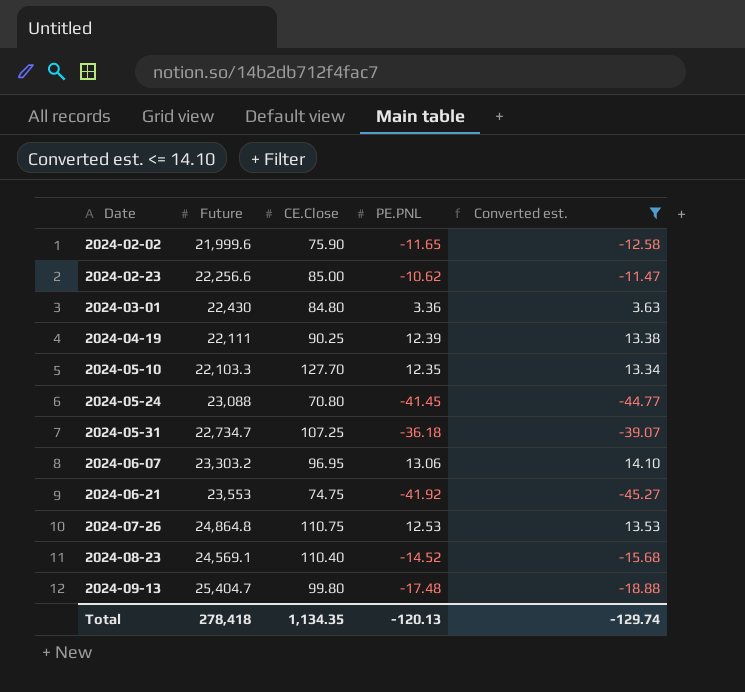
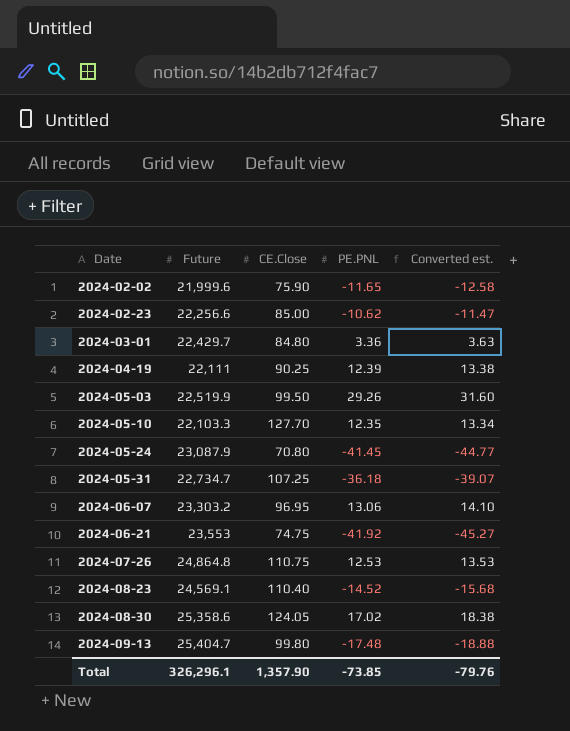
filter: Converted est. <= 14.10 -> none
2024-03-01 | Future: 22,430 -> 22,429.7
2024-05-24 | Future: 23,088 -> 23,087.9
Total | Future: 278,418 -> 326,296.1
Total | CE.Close: 1,134.35 -> 1,357.90
Total | PE.PNL: -120.13 -> -73.85
Total | Converted est.: -129.74 -> -79.76

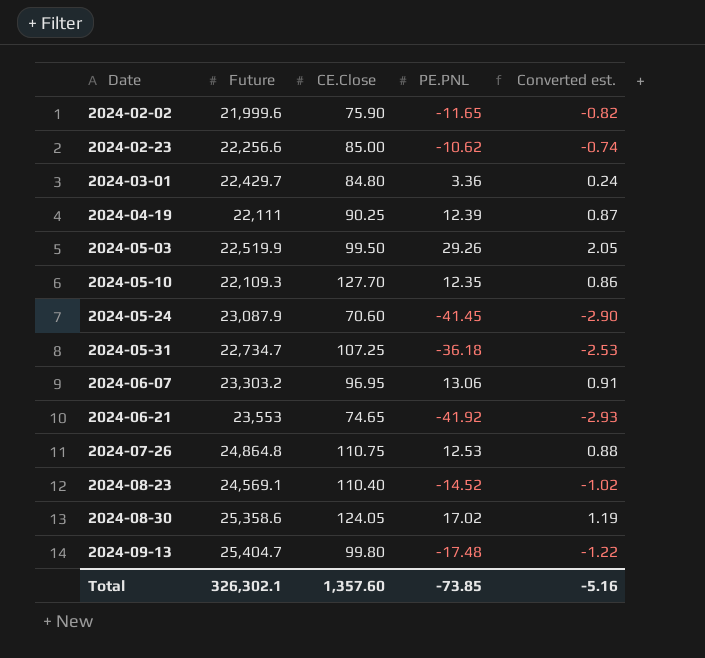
column Converted est. | formula: [PE.PNL] * 1.08 -> [PE.PNL] * 0.07
2024-05-10 | Future: 22,103.3 -> 22,109.3
2024-05-24 | CE.Close: 70.80 -> 70.60
2024-06-21 | CE.Close: 74.75 -> 74.65
Total | Future: 326,296.1 -> 326,302.1
Total | CE.Close: 1,357.90 -> 1,357.60
Total | Converted est.: -79.76 -> -5.16

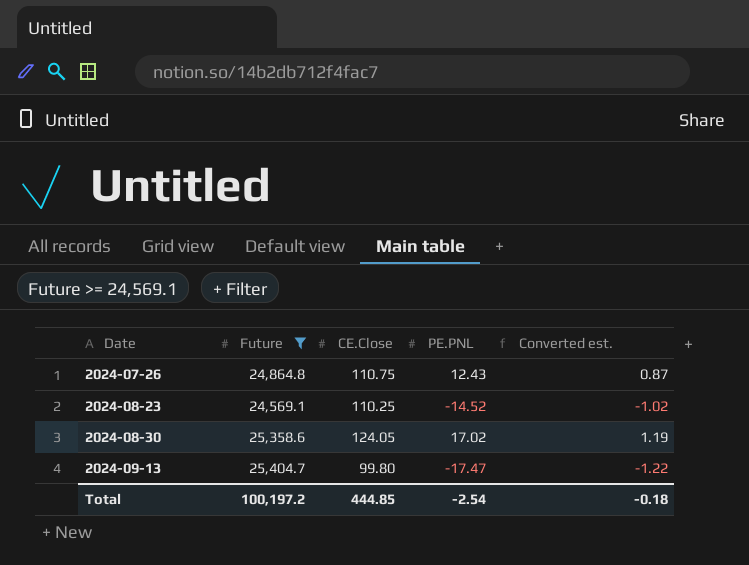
filter: none -> Future >= 24,569.1
2024-07-26 | PE.PNL: 12.53 -> 12.43
2024-07-26 | Converted est.: 0.88 -> 0.87
2024-08-23 | CE.Close: 110.40 -> 110.25
2024-09-13 | PE.PNL: -17.48 -> -17.47
Total | Future: 326,302.1 -> 100,197.2
Total | CE.Close: 1,357.60 -> 444.85
Total | PE.PNL: -73.85 -> -2.54
Total | Converted est.: -5.16 -> -0.18

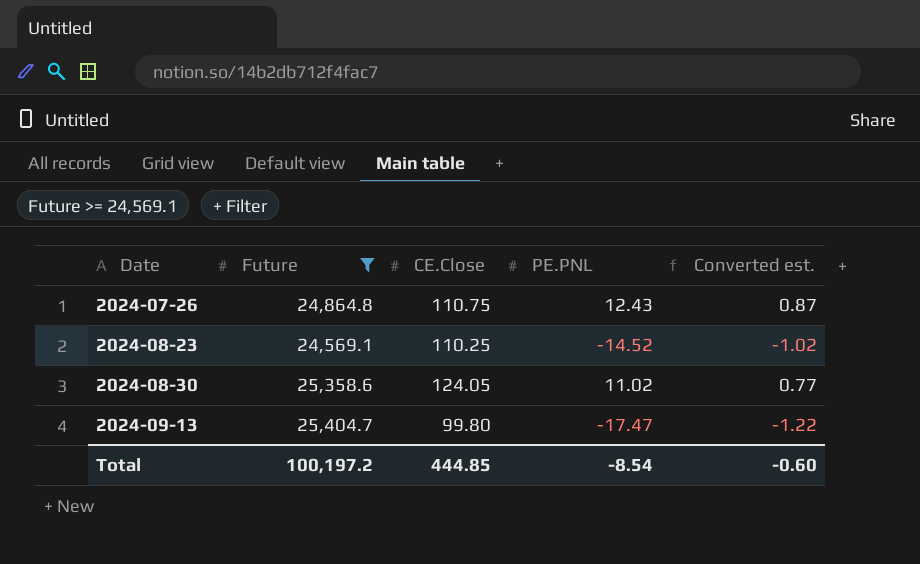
2024-08-30 | PE.PNL: 17.02 -> 11.02
2024-08-30 | Converted est.: 1.19 -> 0.77
Total | PE.PNL: -2.54 -> -8.54
Total | Converted est.: -0.18 -> -0.60

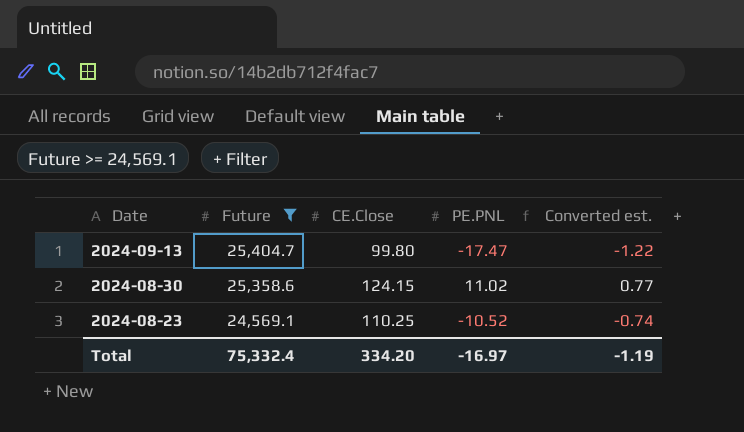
row order: Date ascending -> Date descending
row 2024-07-26: 24,864.8 | 110.75 | 12.43 | 0.87 -> none
2024-08-30 | CE.Close: 124.05 -> 124.15
2024-08-23 | PE.PNL: -14.52 -> -10.52
2024-08-23 | Converted est.: -1.02 -> -0.74
Total | Future: 100,197.2 -> 75,332.4
Total | CE.Close: 444.85 -> 334.20
Total | PE.PNL: -8.54 -> -16.97
Total | Converted est.: -0.60 -> -1.19

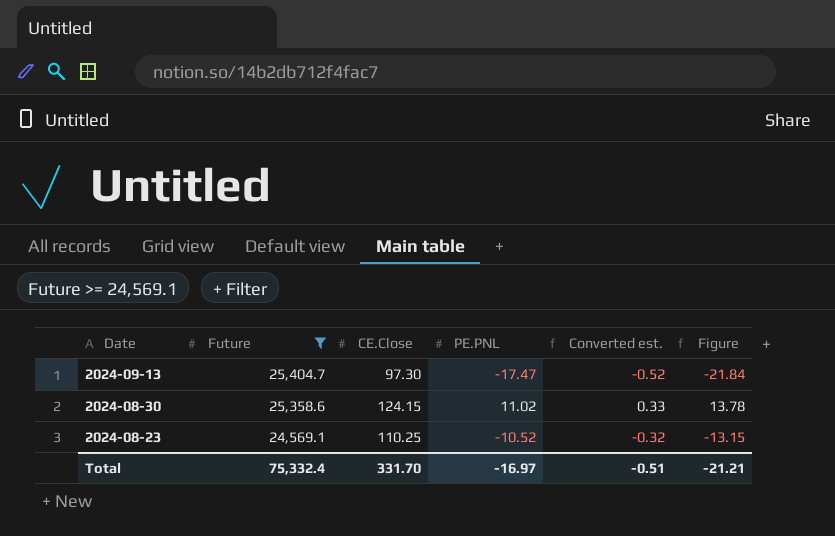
column Converted est. | formula: [PE.PNL] * 0.07 -> [PE.PNL] * 0.03
column Figure | formula: none -> [PE.PNL] * 1.25
2024-09-13 | CE.Close: 99.80 -> 97.30
Total | CE.Close: 334.20 -> 331.70
Total | Converted est.: -1.19 -> -0.51

